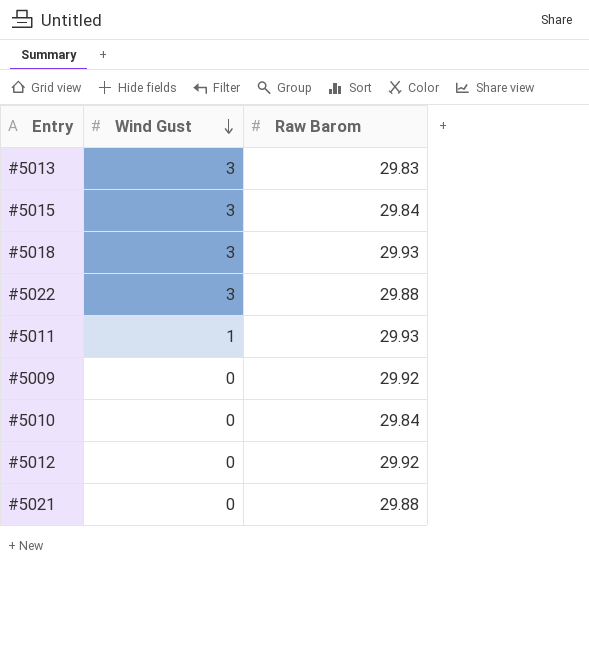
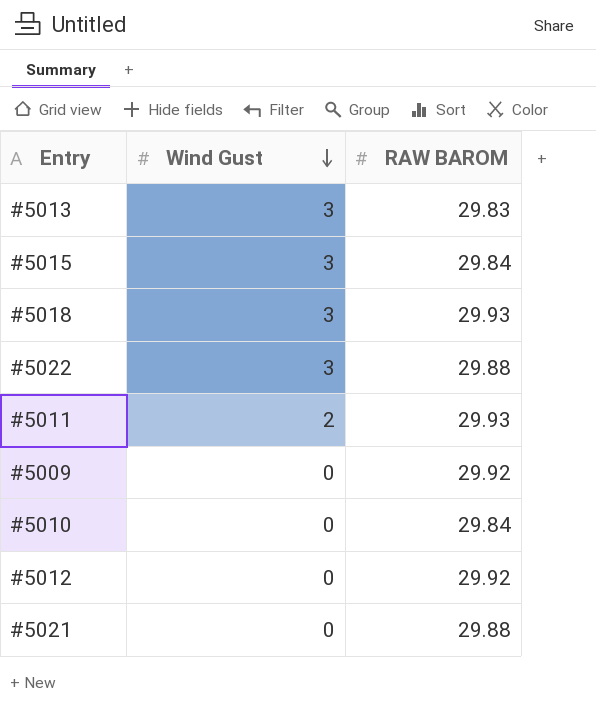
column name: Raw Barom -> RAW BAROM
#5011 | Wind Gust: 1 -> 2

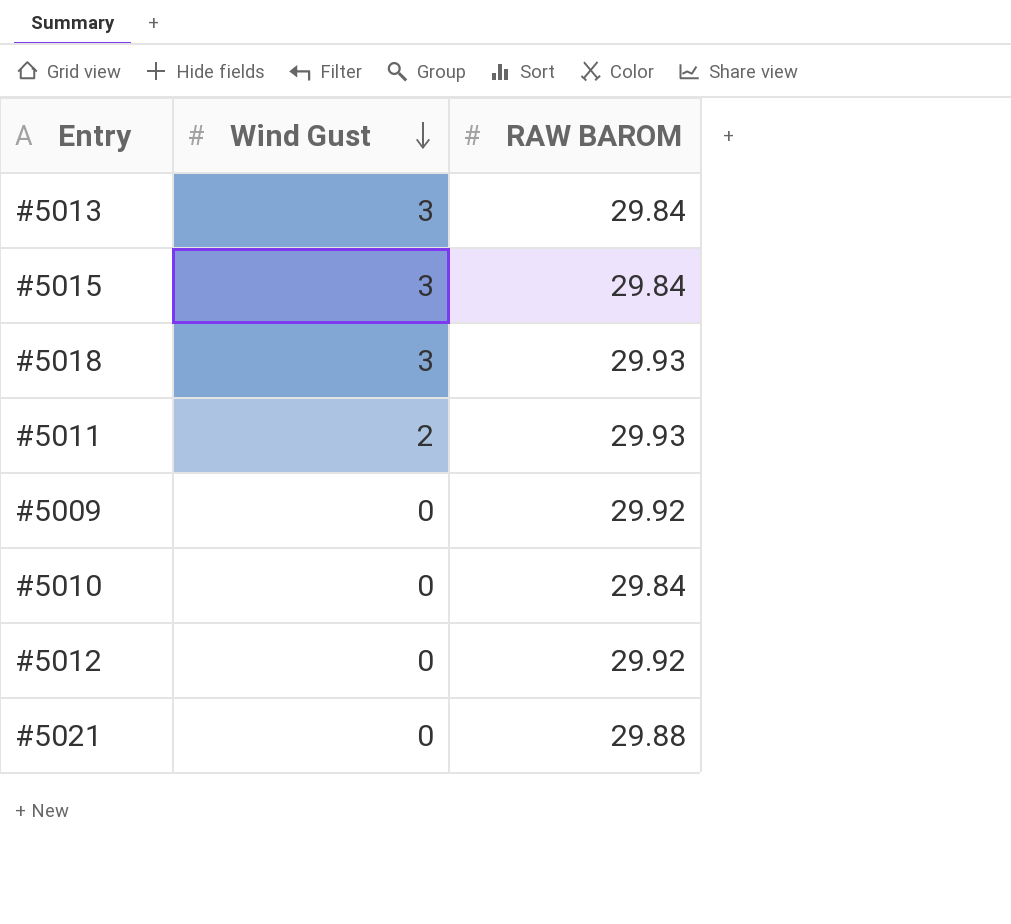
row #5022: 3 | 29.88 -> none
#5013 | RAW BAROM: 29.83 -> 29.84

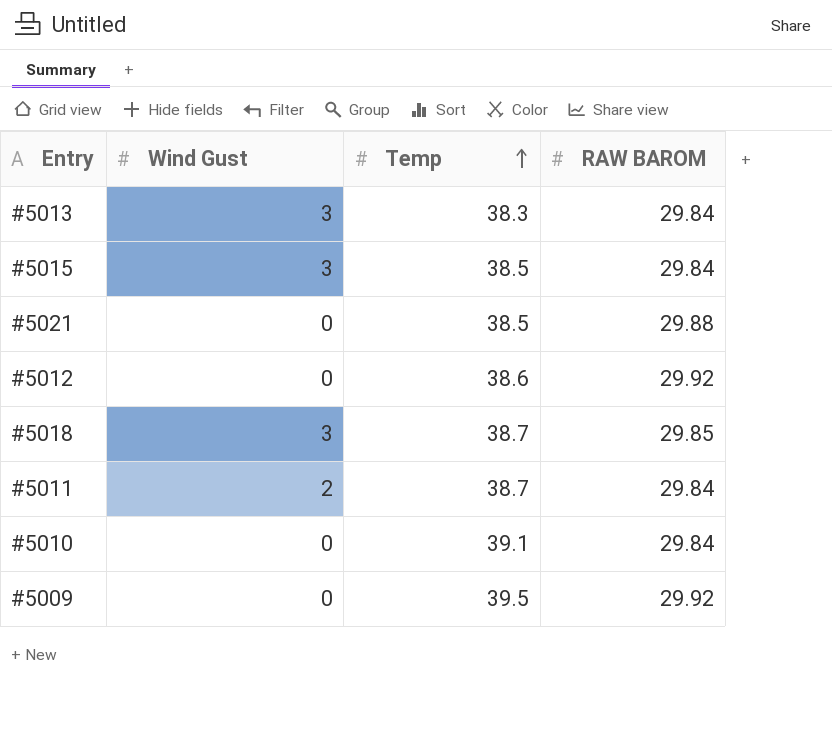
row order: Wind Gust descending -> Temp ascending
column Temp | position: none -> 3
#5018 | RAW BAROM: 29.93 -> 29.85
#5011 | RAW BAROM: 29.93 -> 29.84

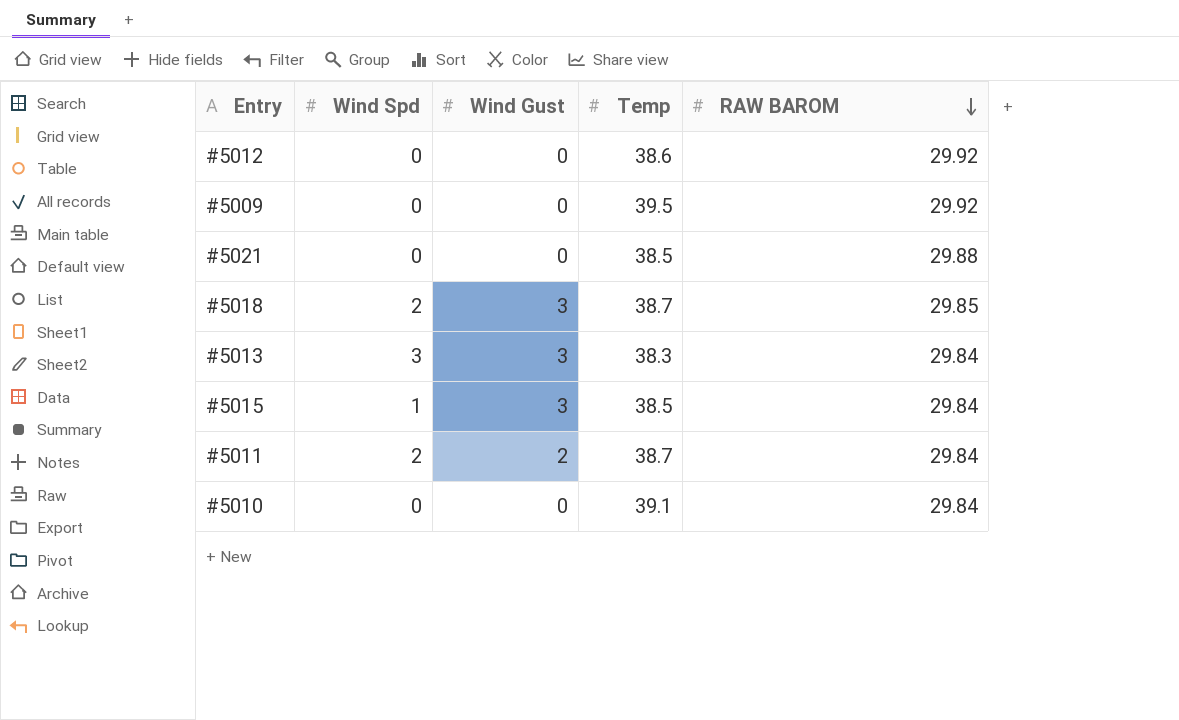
row order: Temp ascending -> RAW BAROM descending
column Wind Spd | position: none -> 2

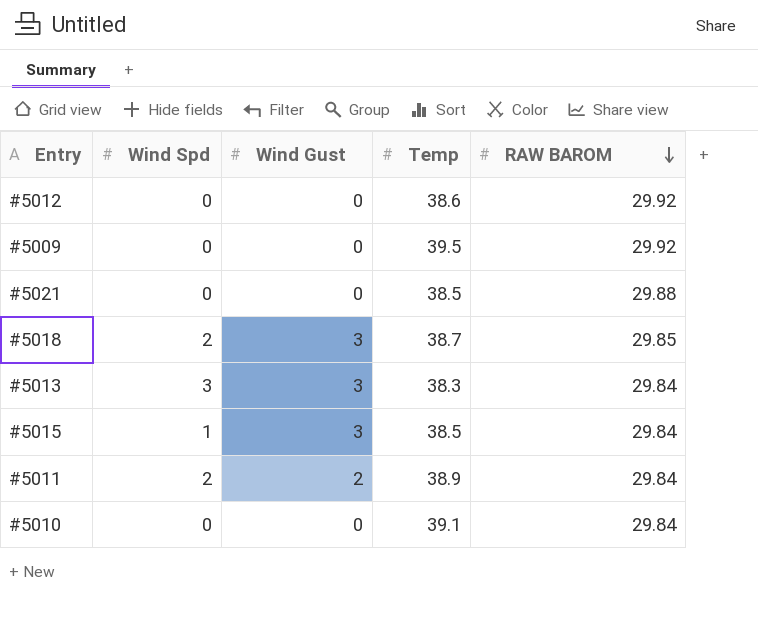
#5011 | Temp: 38.7 -> 38.9

